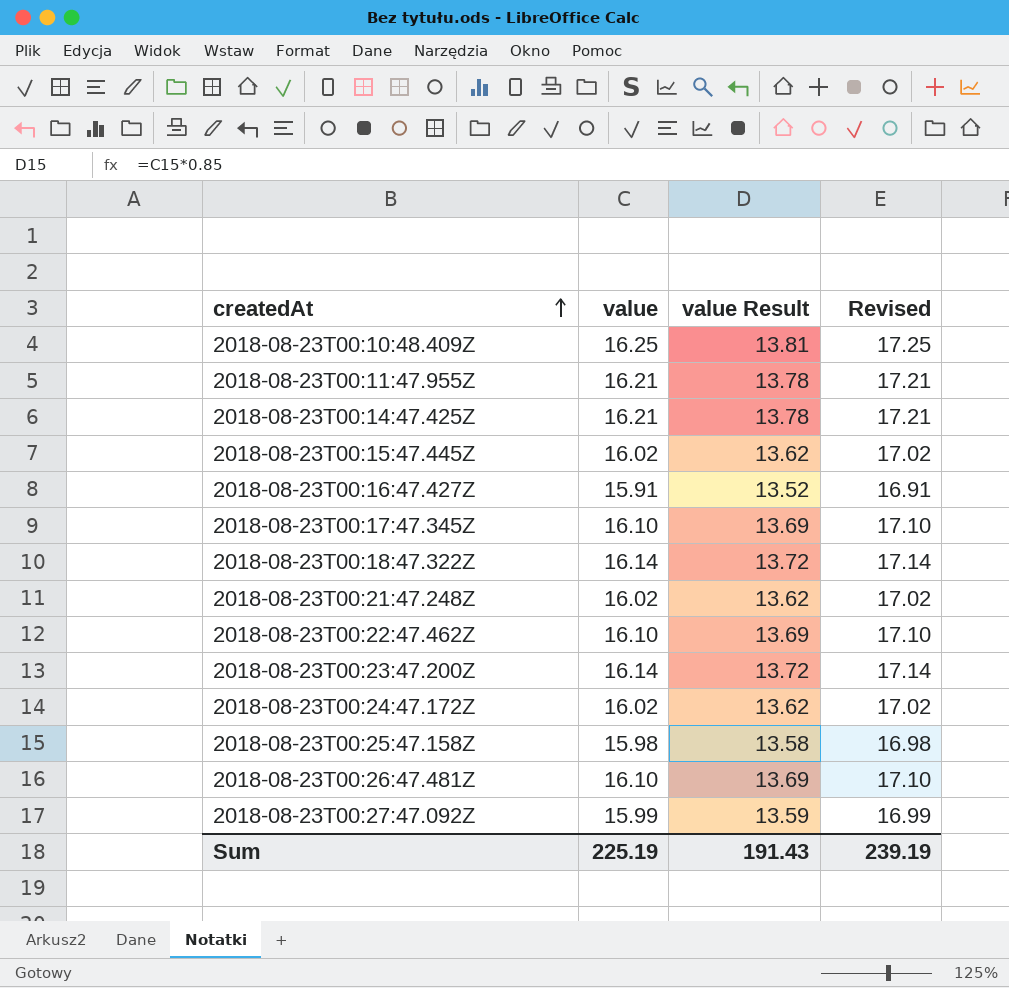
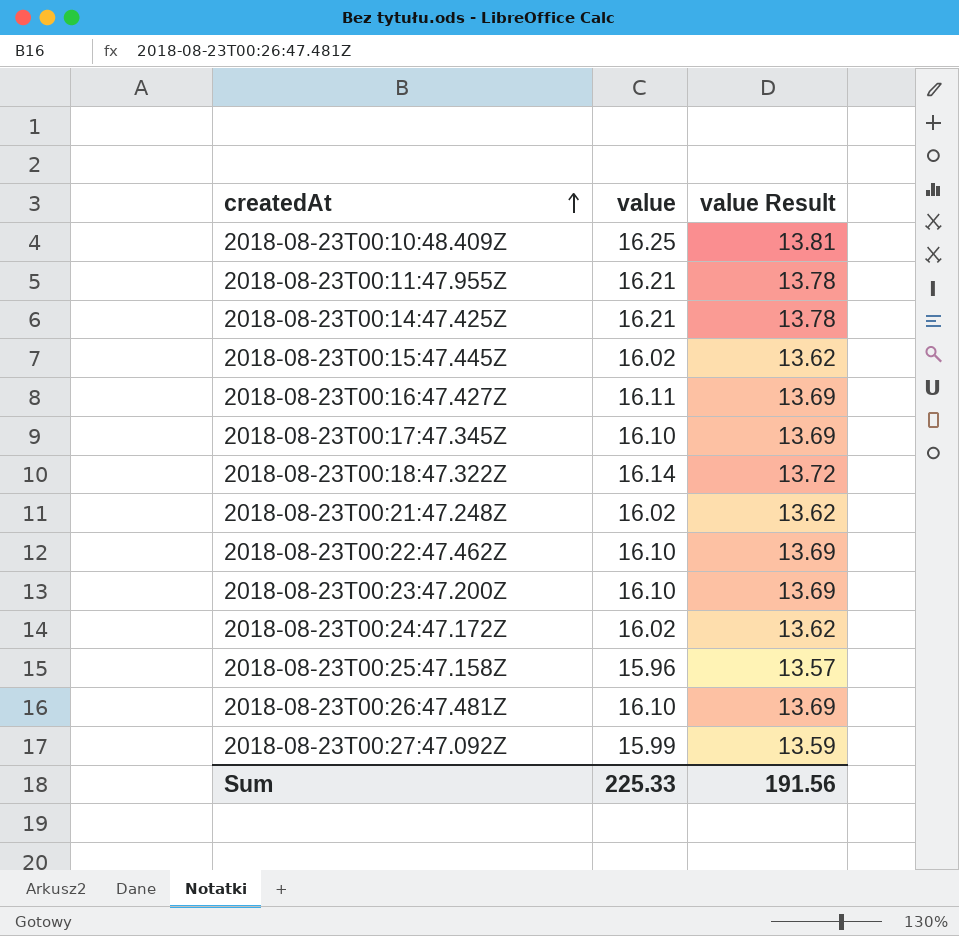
column Revised | formula: [value] + 1 -> none
2018-08-23T00:16:47.427Z | value: 15.91 -> 16.11
2018-08-23T00:16:47.427Z | value Result: 13.52 -> 13.69
2018-08-23T00:23:47.200Z | value: 16.14 -> 16.10
2018-08-23T00:23:47.200Z | value Result: 13.72 -> 13.69
2018-08-23T00:25:47.158Z | value: 15.98 -> 15.96
2018-08-23T00:25:47.158Z | value Result: 13.58 -> 13.57
Sum | value: 225.19 -> 225.33
Sum | value Result: 191.43 -> 191.56

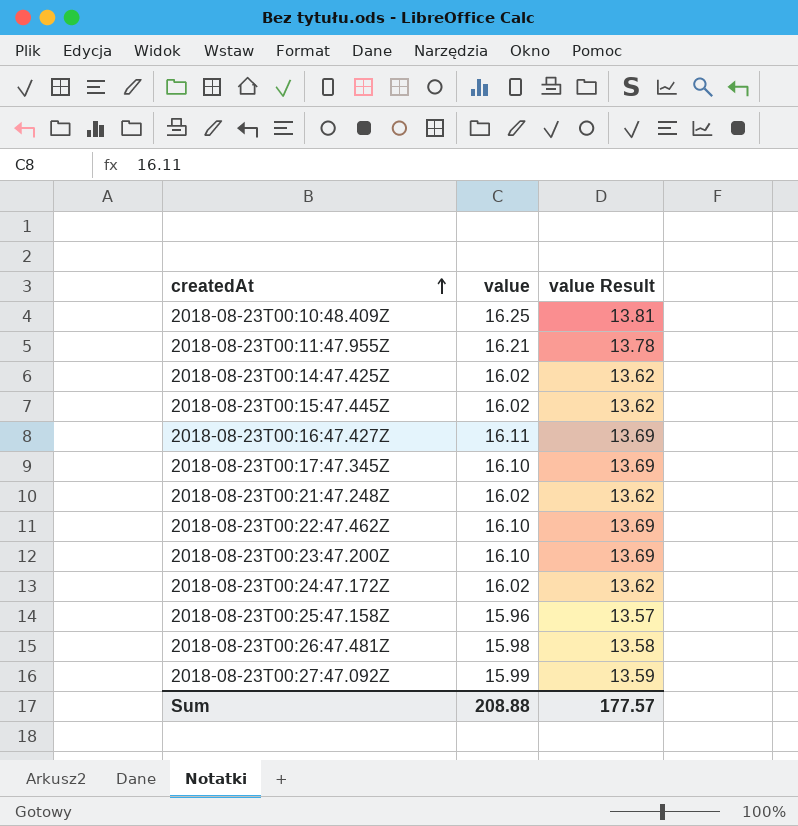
row 2018-08-23T00:18:47.322Z: 16.14 | 13.72 -> none
2018-08-23T00:14:47.425Z | value: 16.21 -> 16.02
2018-08-23T00:14:47.425Z | value Result: 13.78 -> 13.62
2018-08-23T00:26:47.481Z | value: 16.10 -> 15.98
2018-08-23T00:26:47.481Z | value Result: 13.69 -> 13.58
Sum | value: 225.33 -> 208.88
Sum | value Result: 191.56 -> 177.57

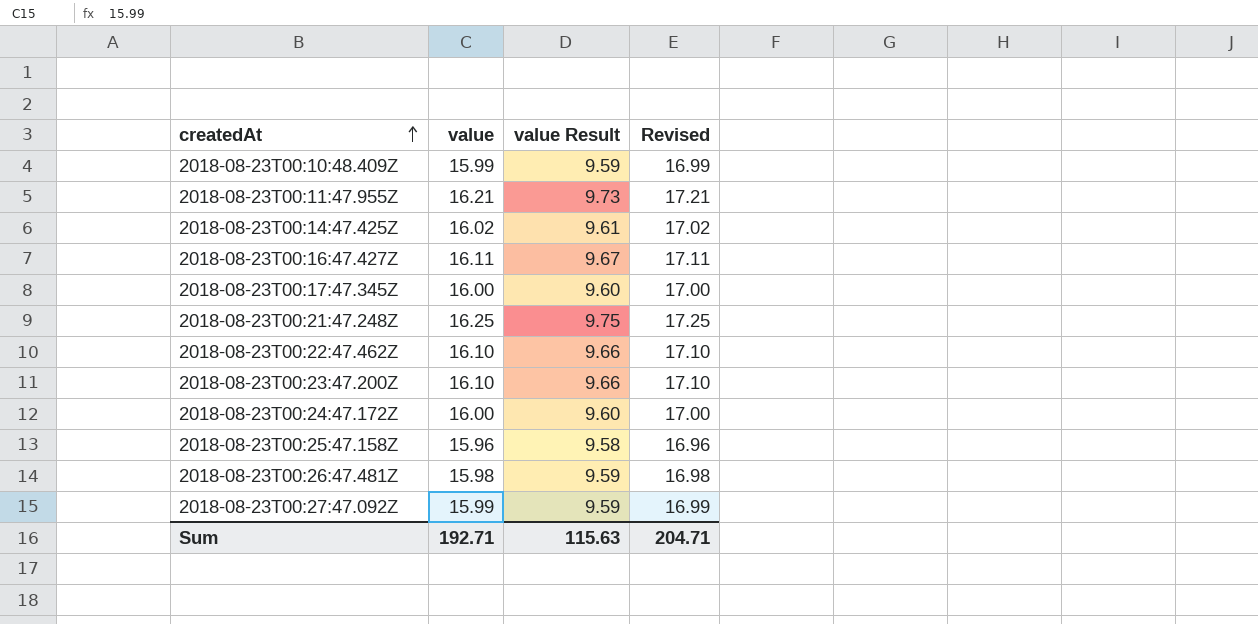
column value Result | formula: [value] * 0.85 -> [value] * 0.6
column Revised | formula: none -> [value] + 1
row 2018-08-23T00:15:47.445Z: 16.02 | 13.62 -> none
2018-08-23T00:10:48.409Z | value: 16.25 -> 15.99
2018-08-23T00:17:47.345Z | value: 16.10 -> 16.00
2018-08-23T00:21:47.248Z | value: 16.02 -> 16.25
2018-08-23T00:24:47.172Z | value: 16.02 -> 16.00
Sum | value: 208.88 -> 192.71
Sum | value Result: 177.57 -> 115.63

